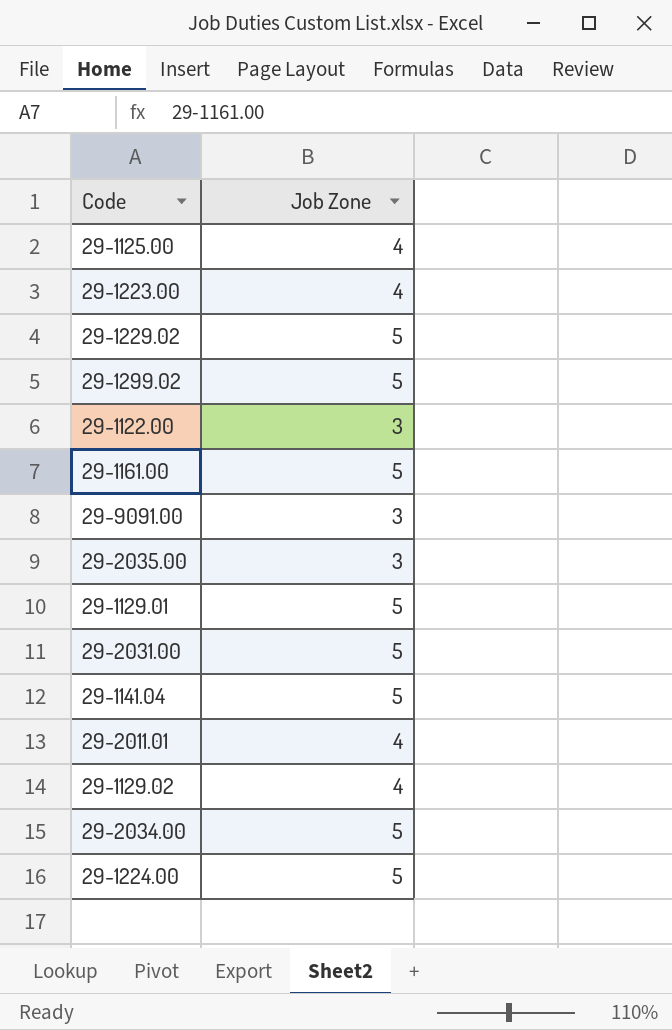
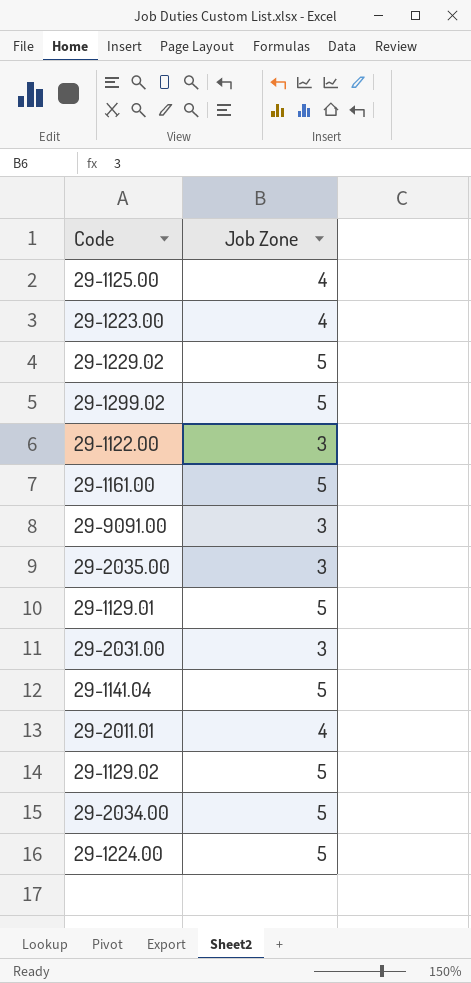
29-2031.00 | Job Zone: 5 -> 3
29-1129.02 | Job Zone: 4 -> 5

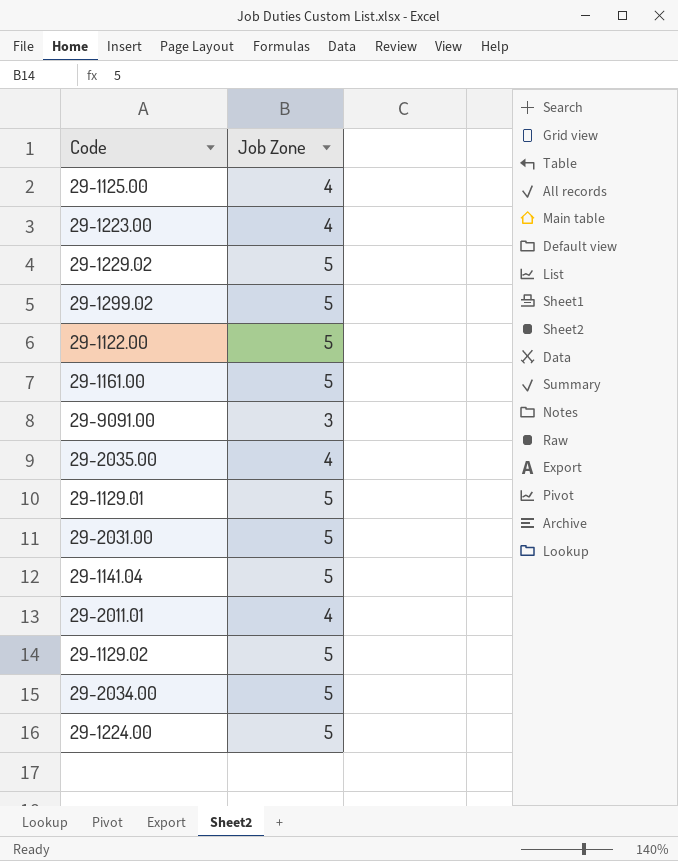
29-1122.00 | Job Zone: 3 -> 5
29-2035.00 | Job Zone: 3 -> 4
29-2031.00 | Job Zone: 3 -> 5

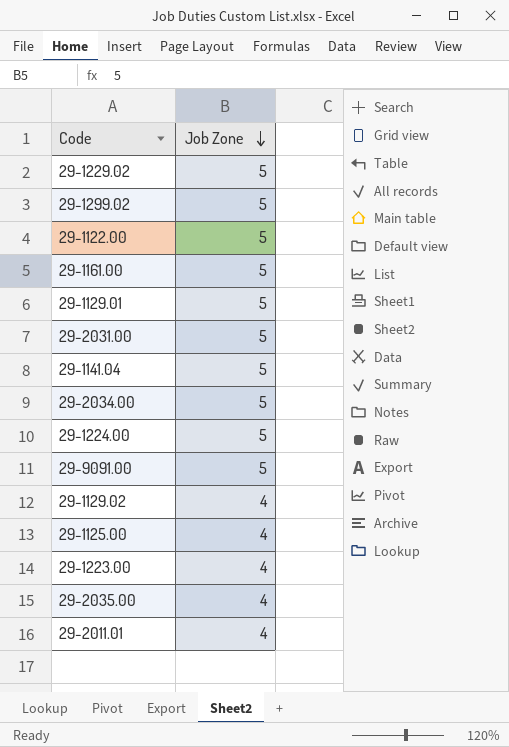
row order: none -> Job Zone descending
29-9091.00 | Job Zone: 3 -> 5
29-1129.02 | Job Zone: 5 -> 4

